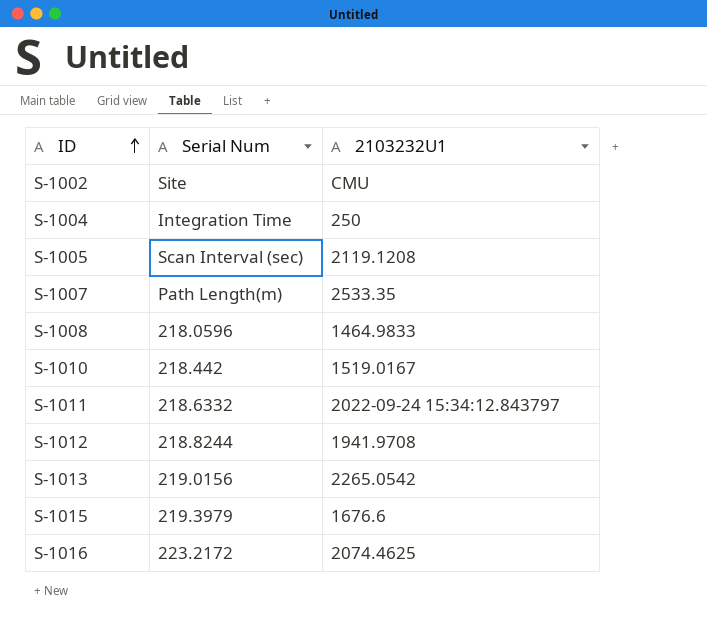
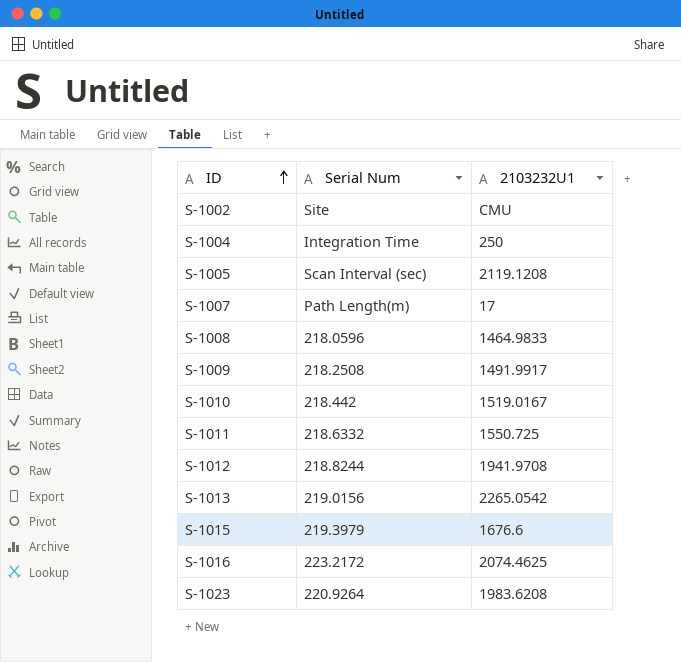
S-1007 | 2103232U1: 2533.35 -> 17
row S-1009: none -> 218.2508 | 1491.9917
S-1011 | 2103232U1: 2022-09-24 15:34:12.843797 -> 1550.725
row S-1023: none -> 220.9264 | 1983.6208

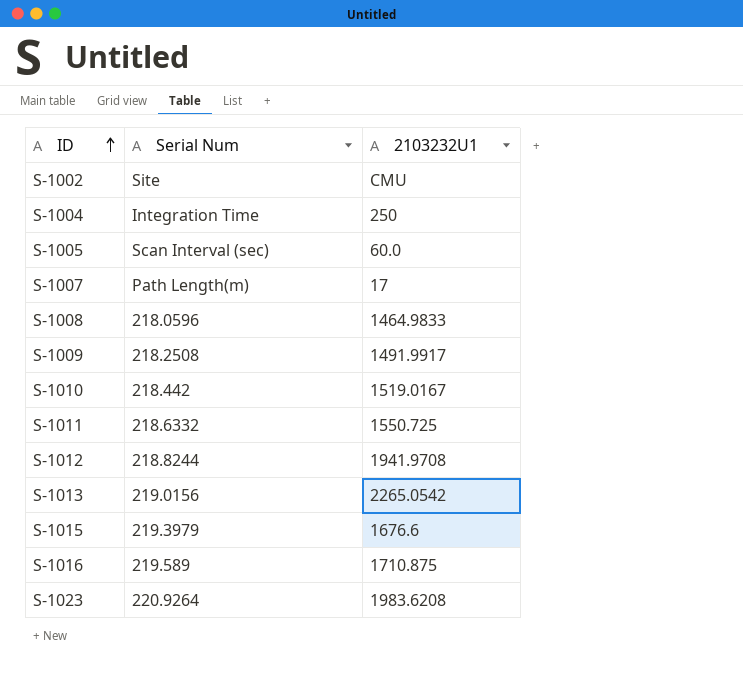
S-1005 | 2103232U1: 2119.1208 -> 60.0
S-1016 | Serial Num: 223.2172 -> 219.589
S-1016 | 2103232U1: 2074.4625 -> 1710.875

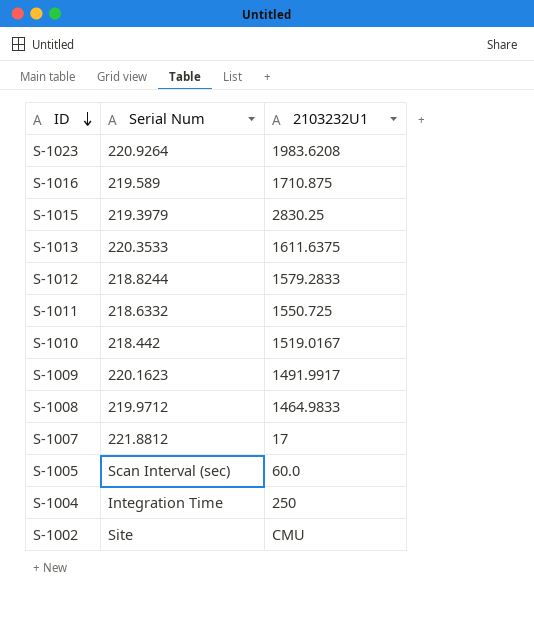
row order: ID ascending -> ID descending
S-1015 | 2103232U1: 1676.6 -> 2830.25
S-1013 | Serial Num: 219.0156 -> 220.3533
S-1013 | 2103232U1: 2265.0542 -> 1611.6375
S-1012 | 2103232U1: 1941.9708 -> 1579.2833
S-1009 | Serial Num: 218.2508 -> 220.1623
S-1008 | Serial Num: 218.0596 -> 219.9712
S-1007 | Serial Num: Path Length(m) -> 221.8812

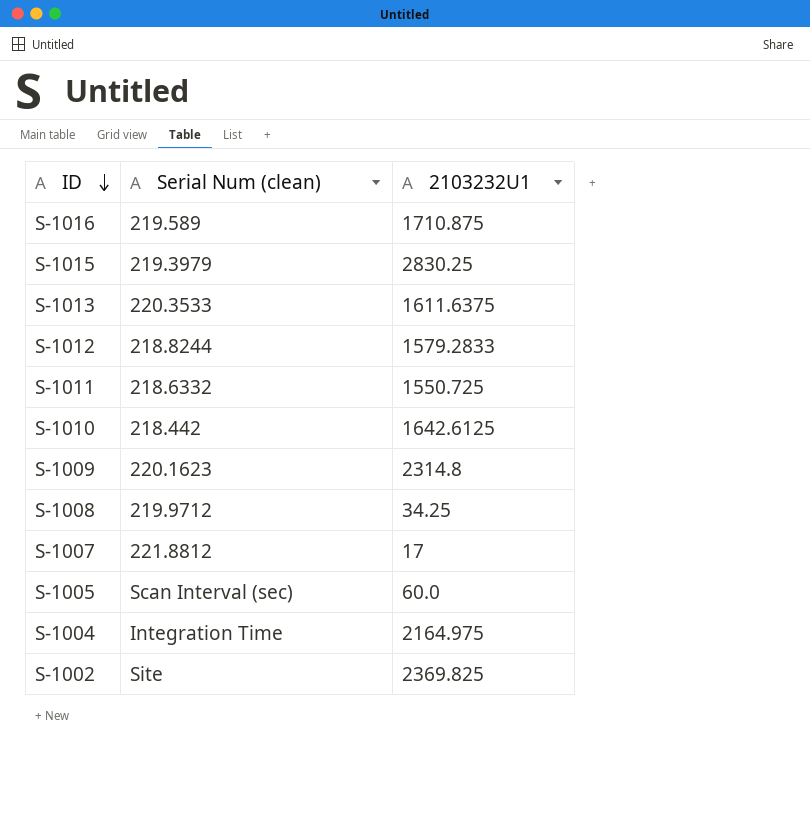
column name: Serial Num -> Serial Num (clean)
row S-1023: 220.9264 | 1983.6208 -> none
S-1010 | 2103232U1: 1519.0167 -> 1642.6125
S-1009 | 2103232U1: 1491.9917 -> 2314.8
S-1008 | 2103232U1: 1464.9833 -> 34.25
S-1004 | 2103232U1: 250 -> 2164.975
S-1002 | 2103232U1: CMU -> 2369.825

